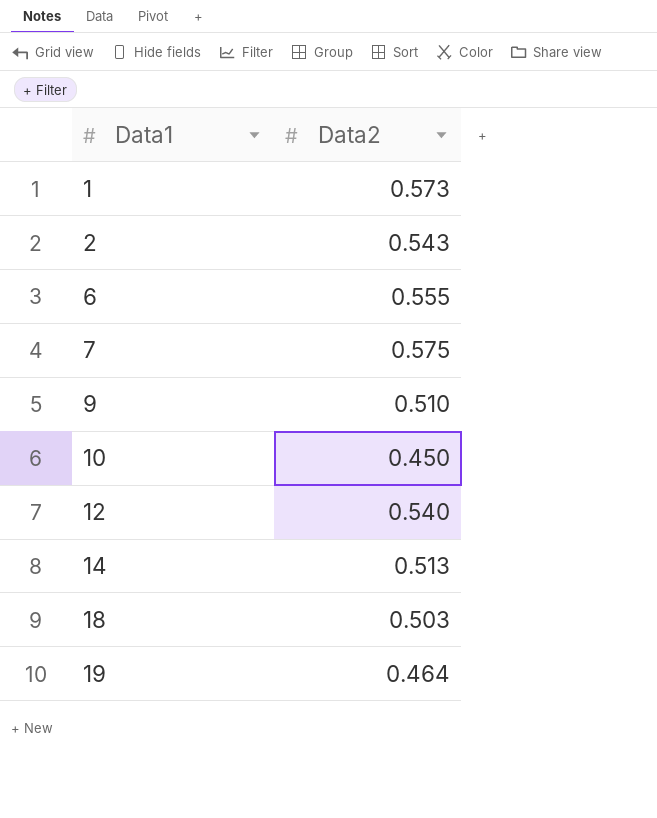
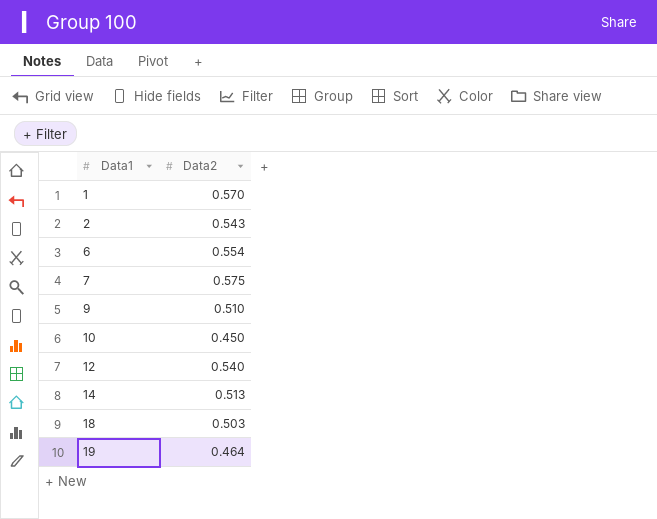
1 | Data2: 0.573 -> 0.570
6 | Data2: 0.555 -> 0.554

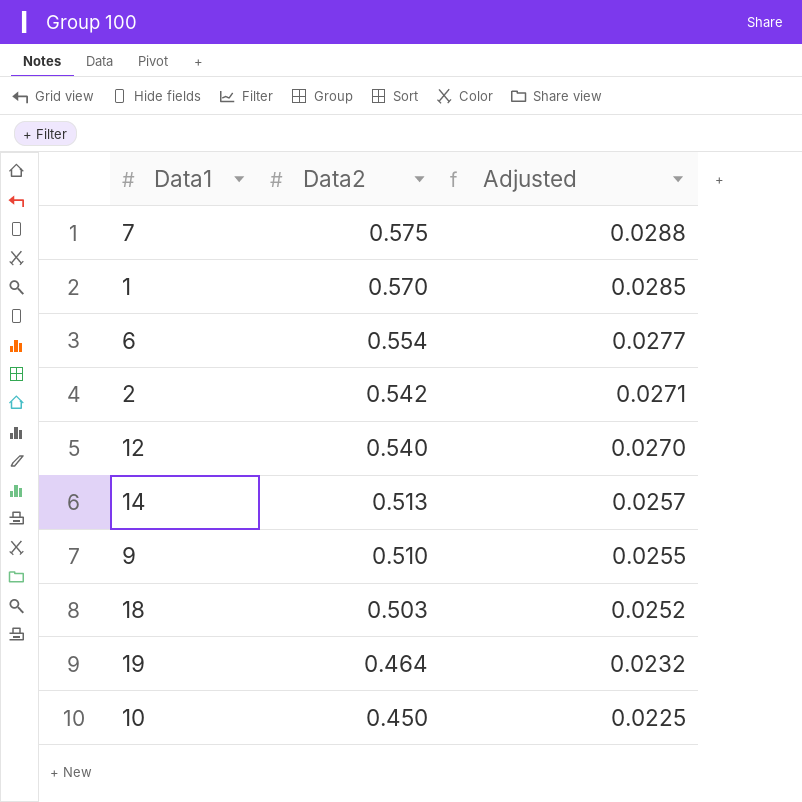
row order: Data1 ascending -> Data2 descending
column Adjusted | formula: none -> [Data2] * 0.05
2 | Data2: 0.543 -> 0.542

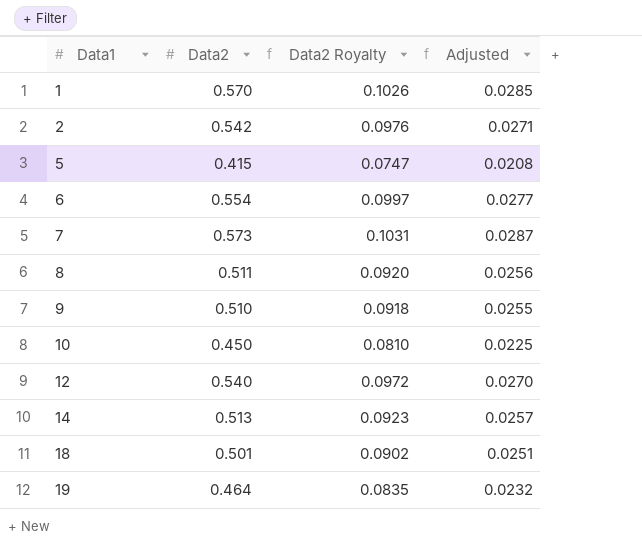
row order: Data2 descending -> Data1 ascending
column Data2 Royalty | formula: none -> [Data2] * 0.18
row 5: none -> 0.415 | 0.0747 | 0.0208
7 | Data2: 0.575 -> 0.573
7 | Adjusted: 0.0288 -> 0.0287
row 8: none -> 0.511 | 0.0920 | 0.0256
18 | Data2: 0.503 -> 0.501
18 | Adjusted: 0.0252 -> 0.0251

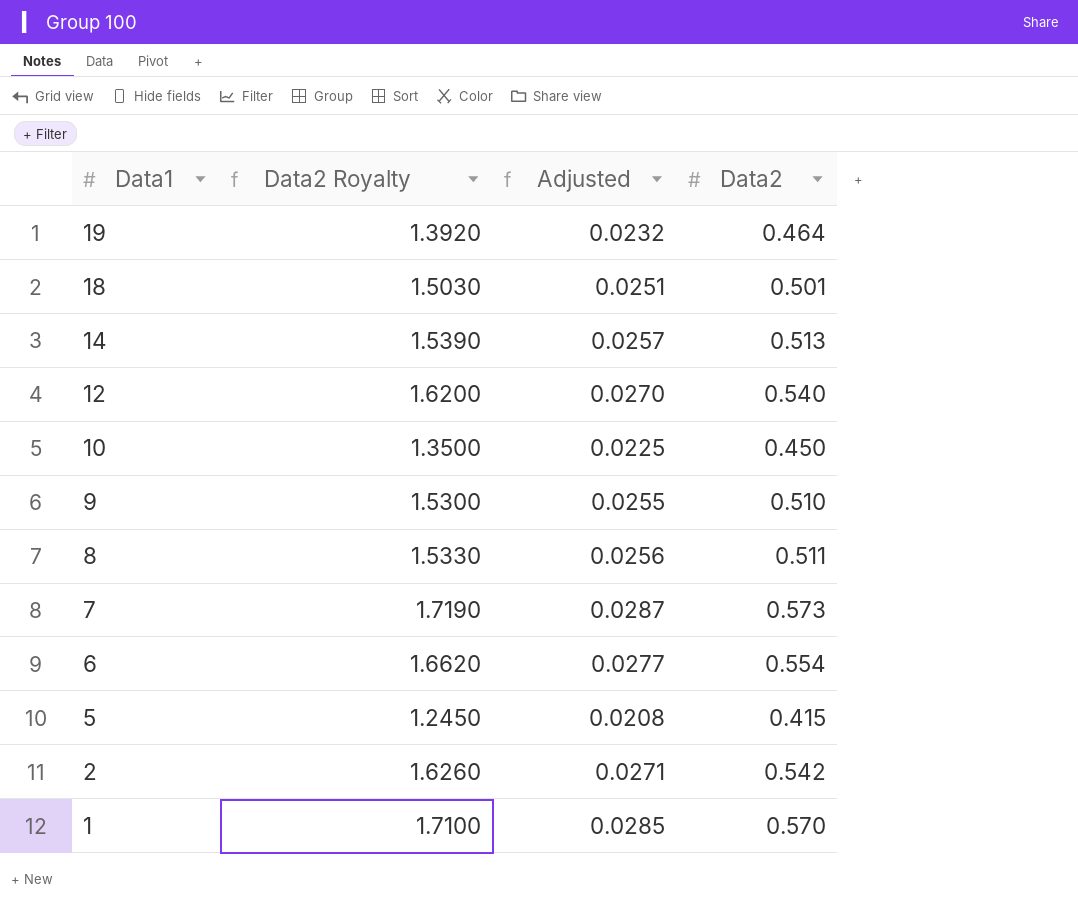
row order: Data1 ascending -> Data1 descending
column Data2 Royalty | formula: [Data2] * 0.18 -> [Data2] * 3
column Data2 | position: 2 -> 4

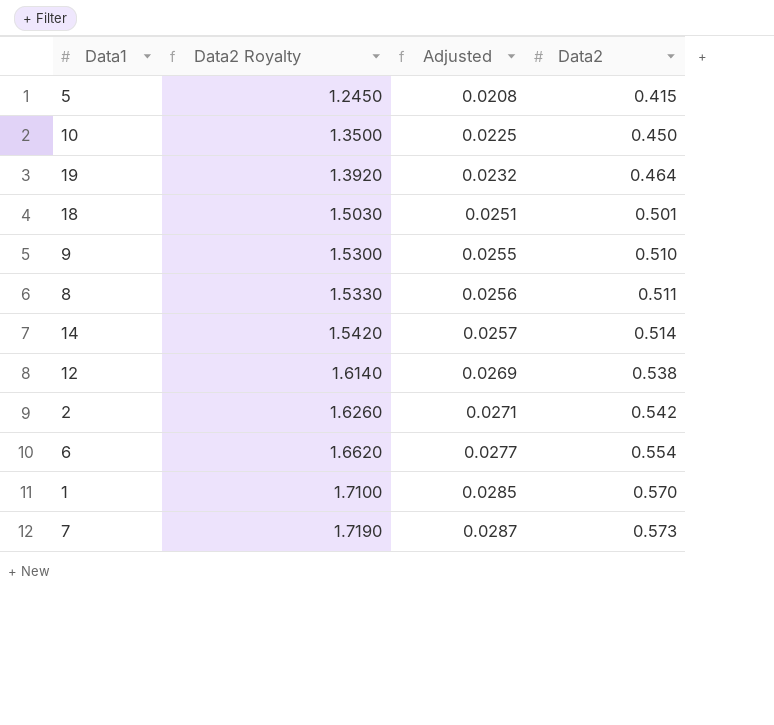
row order: Data1 descending -> Data2 Royalty ascending
14 | Data2 Royalty: 1.5390 -> 1.5420
14 | Data2: 0.513 -> 0.514
12 | Data2 Royalty: 1.6200 -> 1.6140
12 | Adjusted: 0.0270 -> 0.0269
12 | Data2: 0.540 -> 0.538

